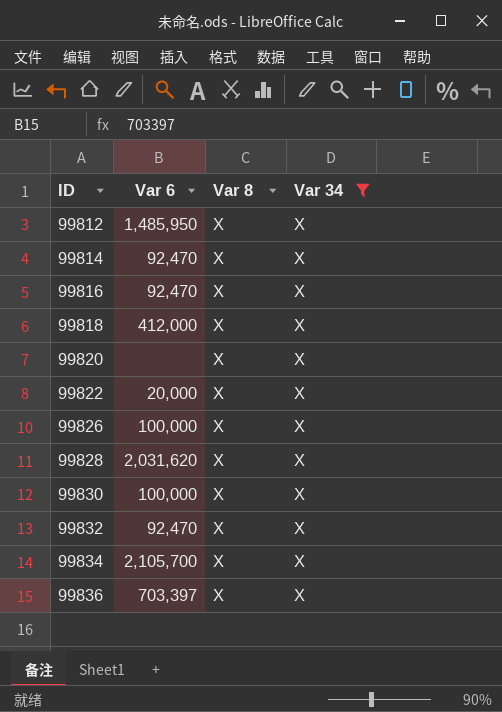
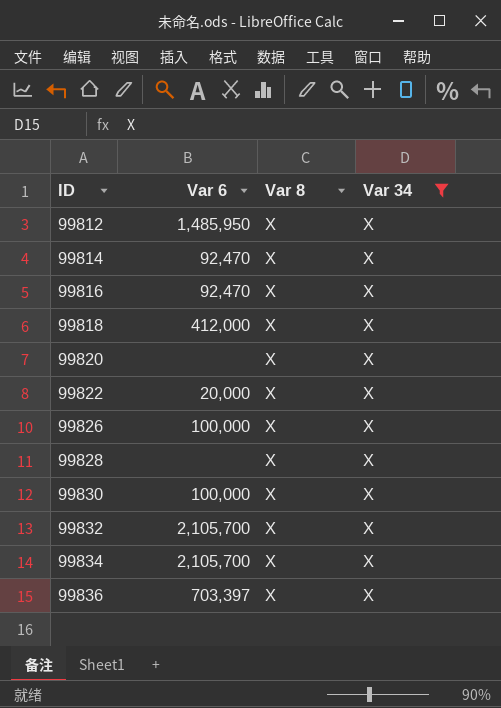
99828 | Var 6: 2,031,620 -> none
99832 | Var 6: 92,470 -> 2,105,700

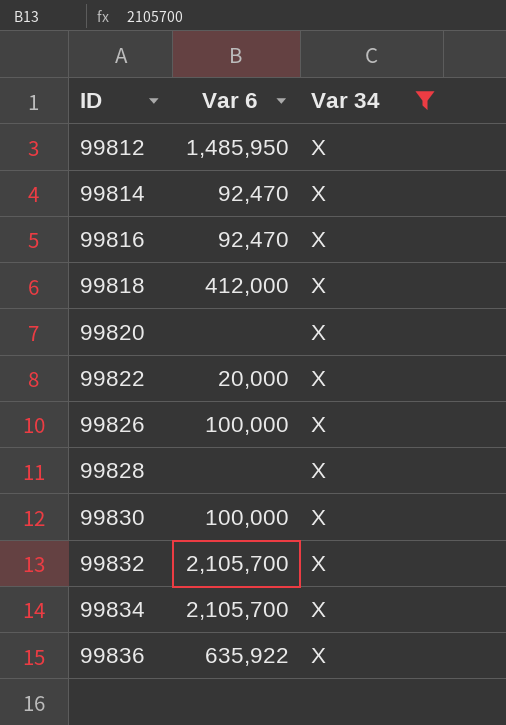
column Var 8 | position: 3 -> none
99836 | Var 6: 703,397 -> 635,922

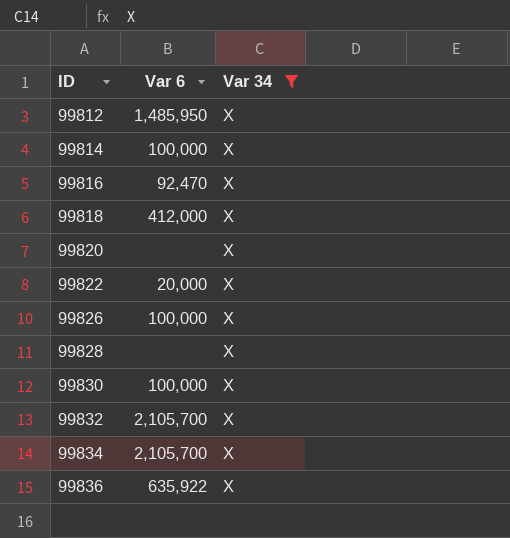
99814 | Var 6: 92,470 -> 100,000

